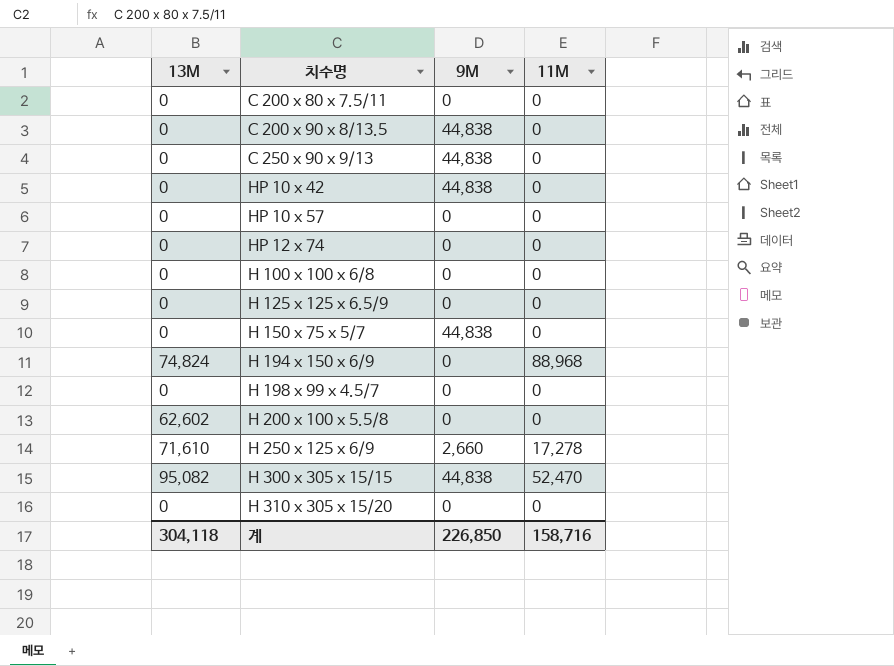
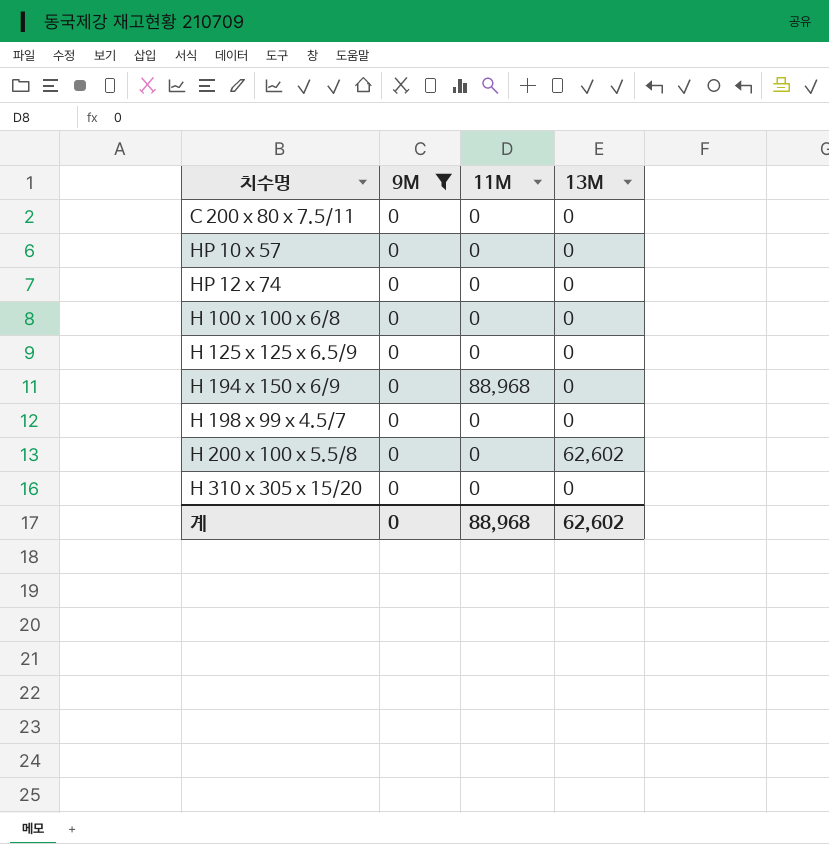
filter: none -> 9M = 0
column 13M | position: 1 -> 4
H 194 x 150 x 6/9 | 13M: 74,824 -> 0
계 | 9M: 226,850 -> 0
계 | 11M: 158,716 -> 88,968
계 | 13M: 304,118 -> 62,602

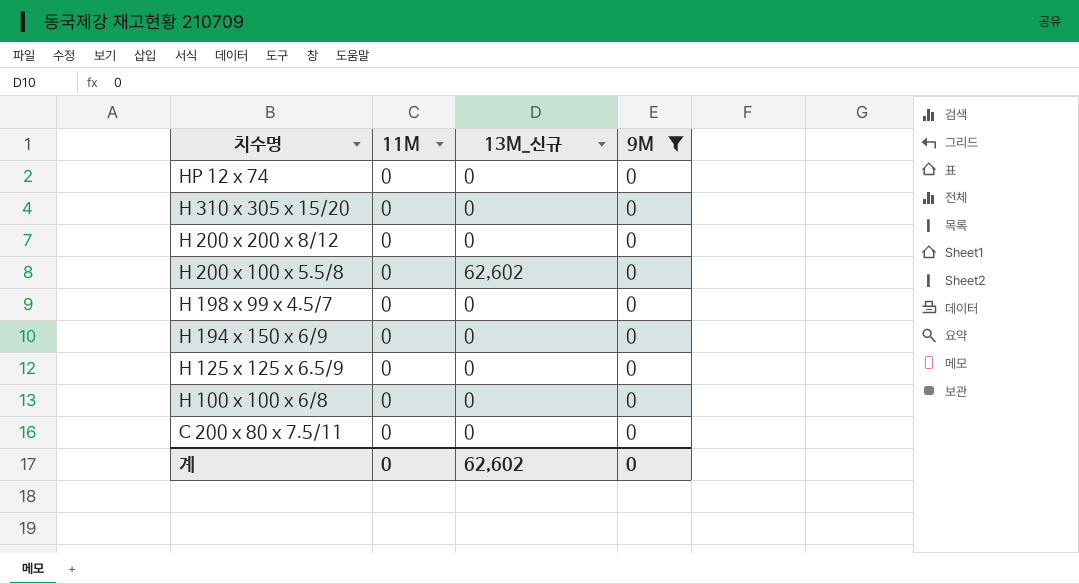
row order: none -> 치수명 descending
column name: 13M -> 13M_신규
column 9M | position: 2 -> 4
row HP 10 x 57: 0 | 0 | 0 -> none
row H 200 x 200 x 8/12: none -> 0 | 0 | 0
H 194 x 150 x 6/9 | 11M: 88,968 -> 0
계 | 11M: 88,968 -> 0

